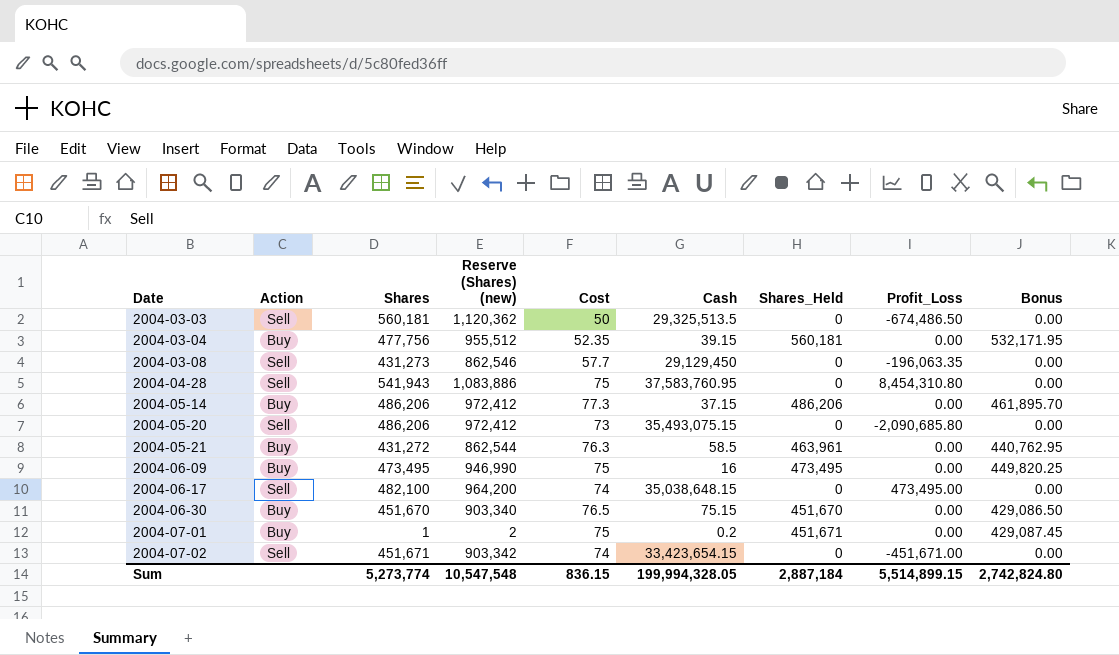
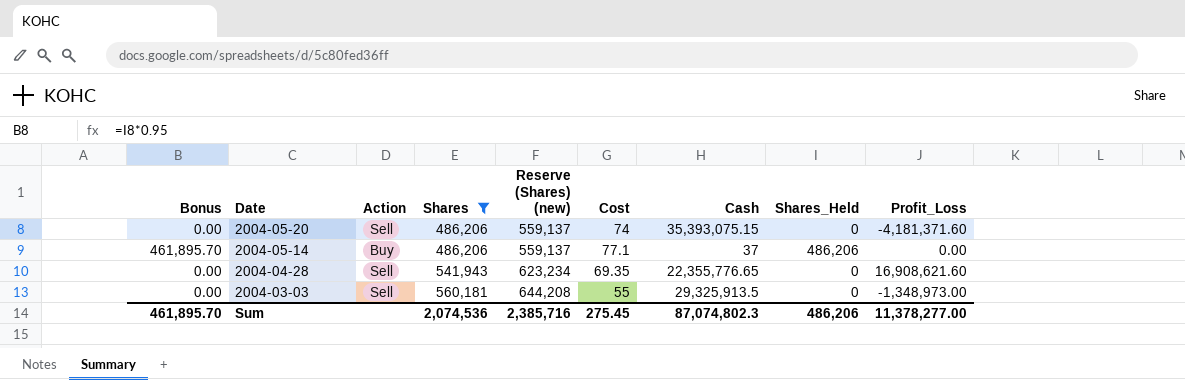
filter: none -> Shares >= 486,206
row order: Date ascending -> Date descending
column Bonus | position: 9 -> 1
column Reserve (Shares) (new) | formula: [Shares] * 2 -> [Shares] * 1.15
2004-05-20 | Cost: 73 -> 74
2004-05-20 | Cash: 35,493,075.15 -> 35,393,075.15
2004-05-20 | Profit_Loss: -2,090,685.80 -> -4,181,371.60
2004-05-14 | Cost: 77.3 -> 77.1
2004-05-14 | Cash: 37.15 -> 37
2004-04-28 | Cost: 75 -> 69.35
2004-04-28 | Cash: 37,583,760.95 -> 22,355,776.65
2004-04-28 | Profit_Loss: 8,454,310.80 -> 16,908,621.60
2004-03-03 | Cost: 50 -> 55
2004-03-03 | Cash: 29,325,513.5 -> 29,325,913.5
2004-03-03 | Profit_Loss: -674,486.50 -> -1,348,973.00
Sum | Bonus: 2,742,824.80 -> 461,895.70
Sum | Shares: 5,273,774 -> 2,074,536
Sum | Reserve (Shares) (new): 10,547,548 -> 2,385,716
Sum | Cost: 836.15 -> 275.45
Sum | Cash: 199,994,328.05 -> 87,074,802.3
Sum | Shares_Held: 2,887,184 -> 486,206
Sum | Profit_Loss: 5,514,899.15 -> 11,378,277.00

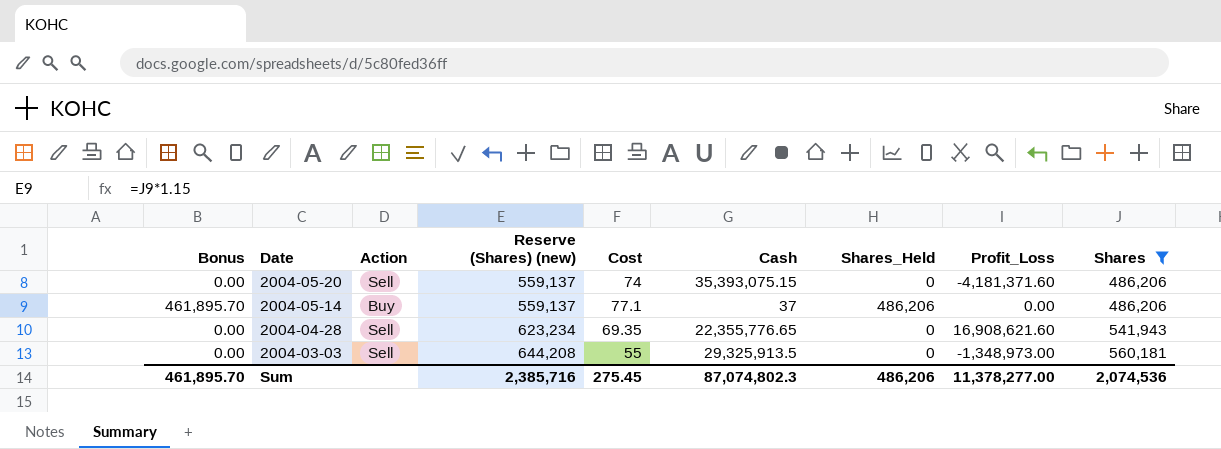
column Shares | position: 4 -> 9

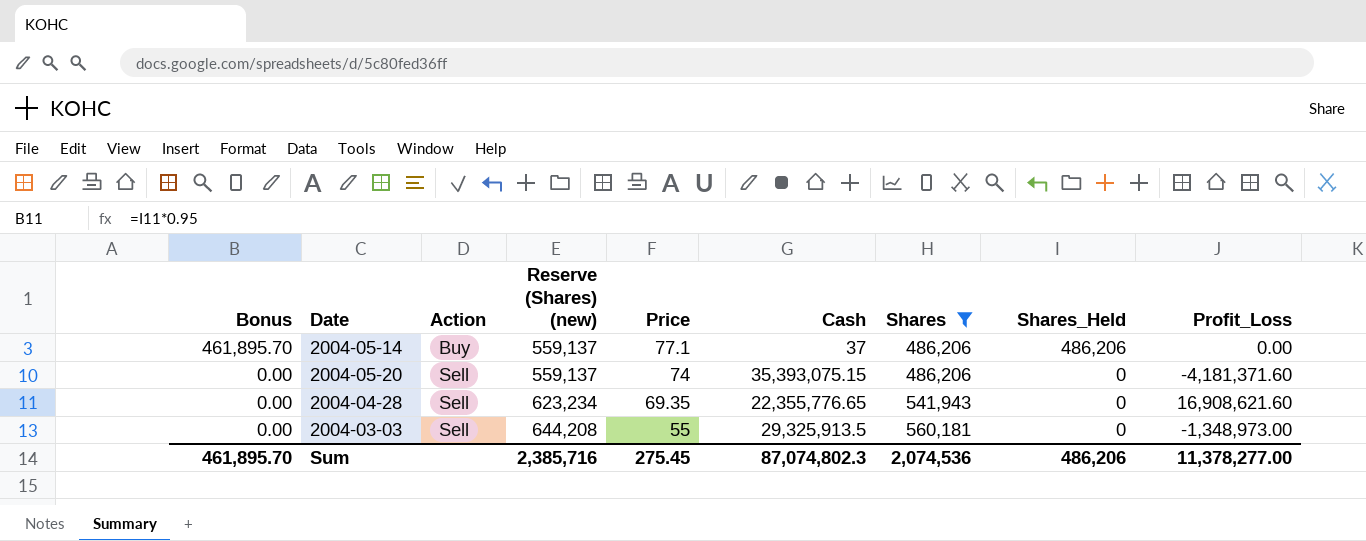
row order: Date descending -> Bonus descending
column name: Cost -> Price
column Shares | position: 9 -> 7

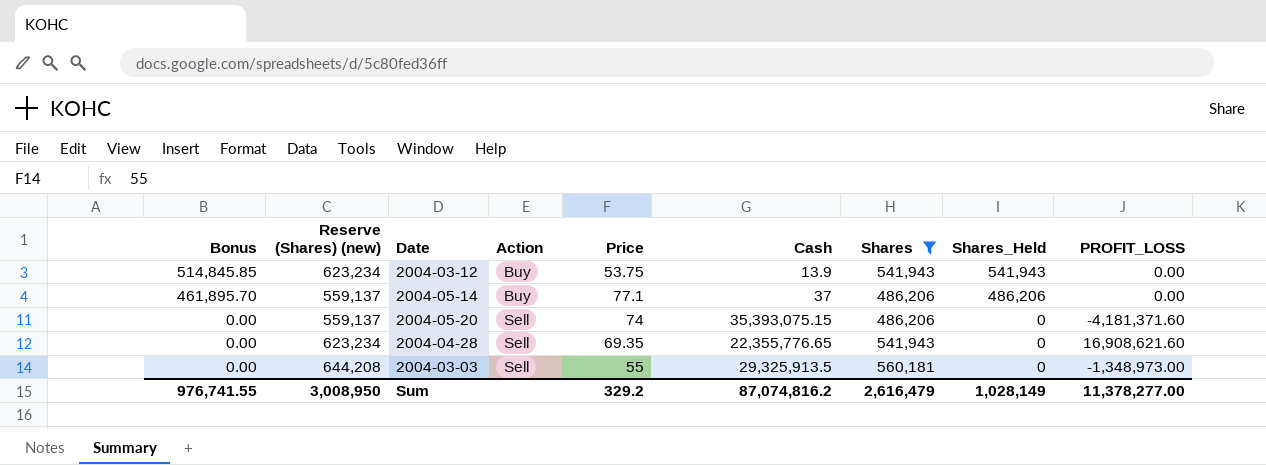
column Reserve (Shares) (new) | position: 4 -> 2
column name: Profit_Loss -> PROFIT_LOSS
row 2004-03-12: none -> 514,845.85 | 623,234 | Buy | 53.75 | 13.9 | 541,943 | 541,943 | 0.00
Sum | Bonus: 461,895.70 -> 976,741.55
Sum | Reserve (Shares) (new): 2,385,716 -> 3,008,950
Sum | Price: 275.45 -> 329.2
Sum | Cash: 87,074,802.3 -> 87,074,816.2
Sum | Shares: 2,074,536 -> 2,616,479
Sum | Shares_Held: 486,206 -> 1,028,149

